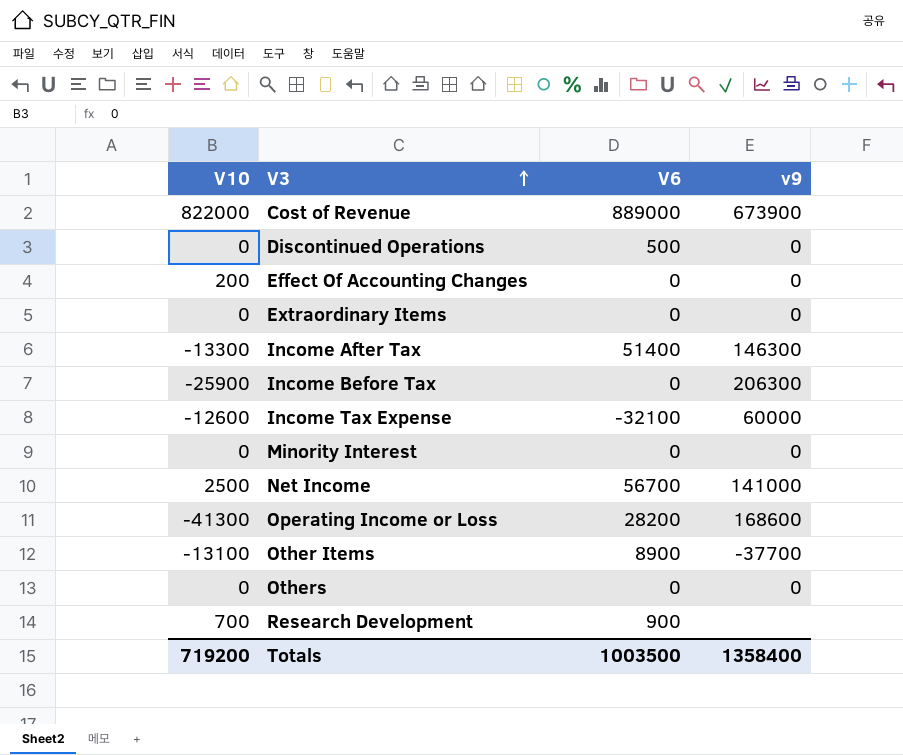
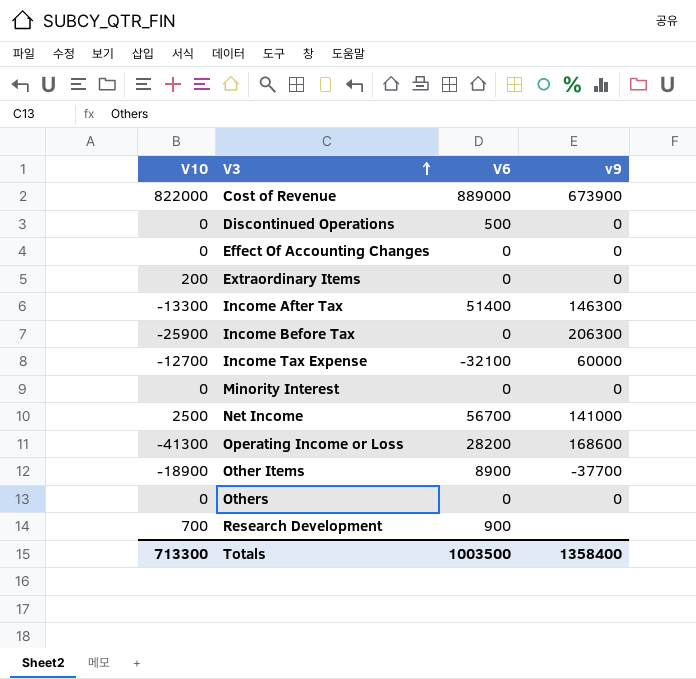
Effect Of Accounting Changes | V10: 200 -> 0
Extraordinary Items | V10: 0 -> 200
Income Tax Expense | V10: -12600 -> -12700
Other Items | V10: -13100 -> -18900
Totals | V10: 719200 -> 713300

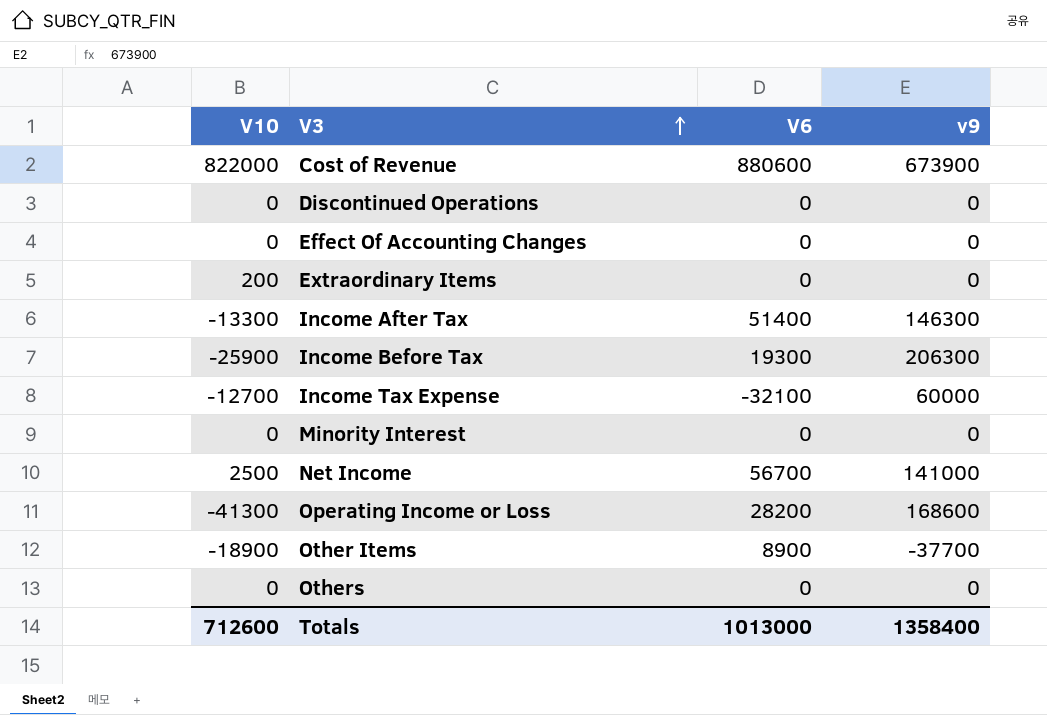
row Research Development: 700 | 900 | none -> none
Cost of Revenue | V6: 889000 -> 880600
Discontinued Operations | V6: 500 -> 0
Income Before Tax | V6: 0 -> 19300
Totals | V10: 713300 -> 712600
Totals | V6: 1003500 -> 1013000

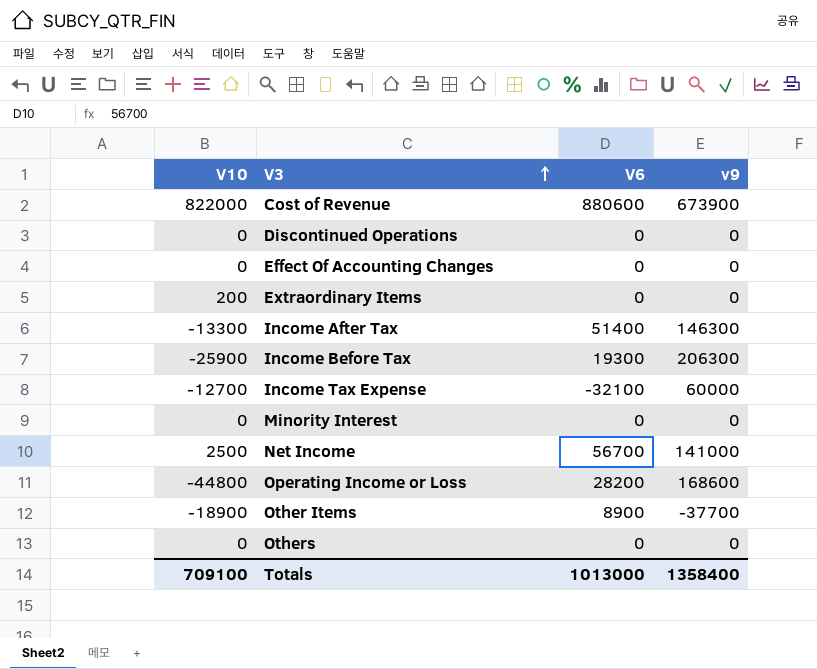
Operating Income or Loss | V10: -41300 -> -44800
Totals | V10: 712600 -> 709100

